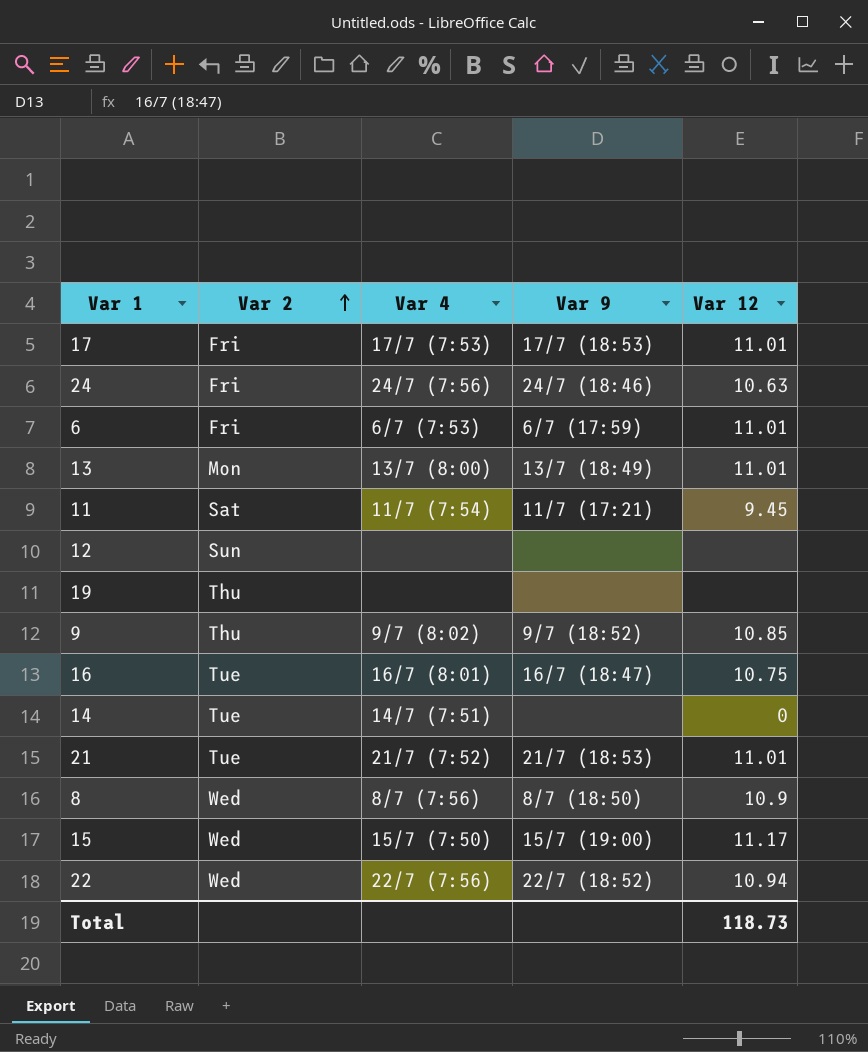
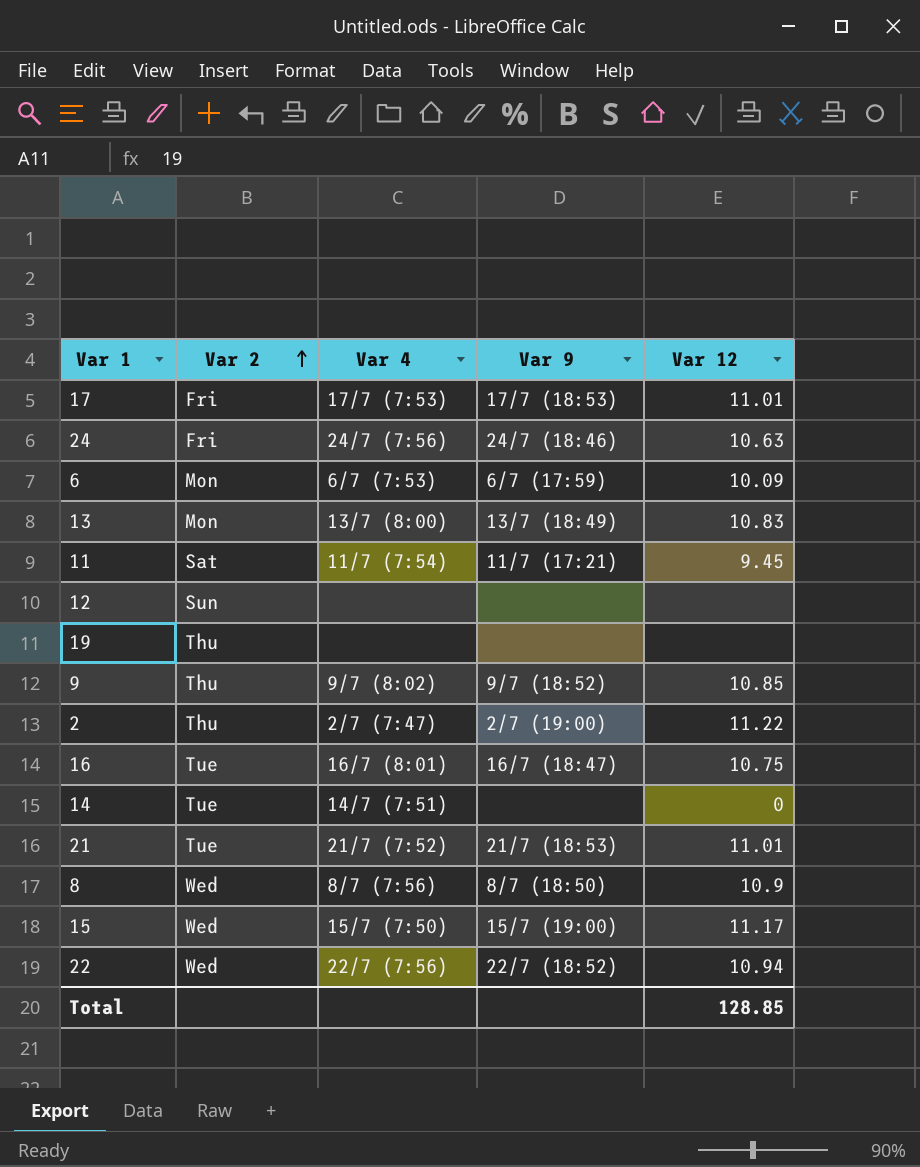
6 | Var 2: Fri -> Mon
6 | Var 12: 11.01 -> 10.09
13 | Var 12: 11.01 -> 10.83
row 2: none -> Thu | 2/7 (7:47) | 2/7 (19:00) | 11.22
Total | Var 12: 118.73 -> 128.85

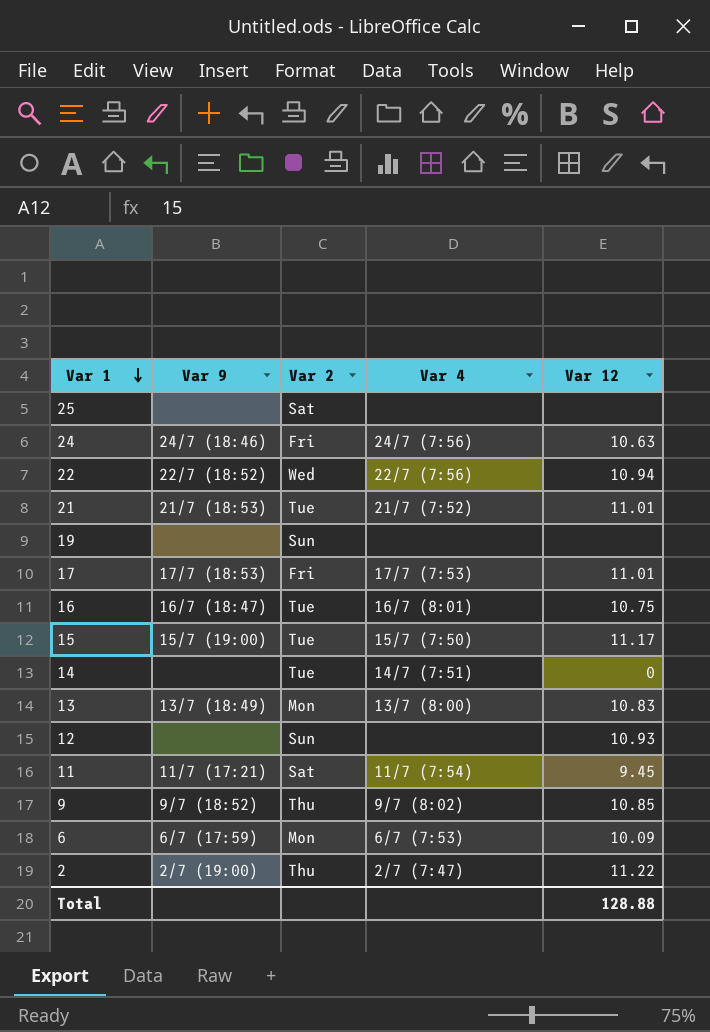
row order: Var 2 ascending -> Var 1 descending
column Var 9 | position: 4 -> 2
row 8: Wed | 8/7 (7:56) | 8/7 (18:50) | 10.9 -> none
row 25: none -> none | Sat | none | none
19 | Var 2: Thu -> Sun
15 | Var 2: Wed -> Tue
12 | Var 12: none -> 10.93
Total | Var 12: 128.85 -> 128.88

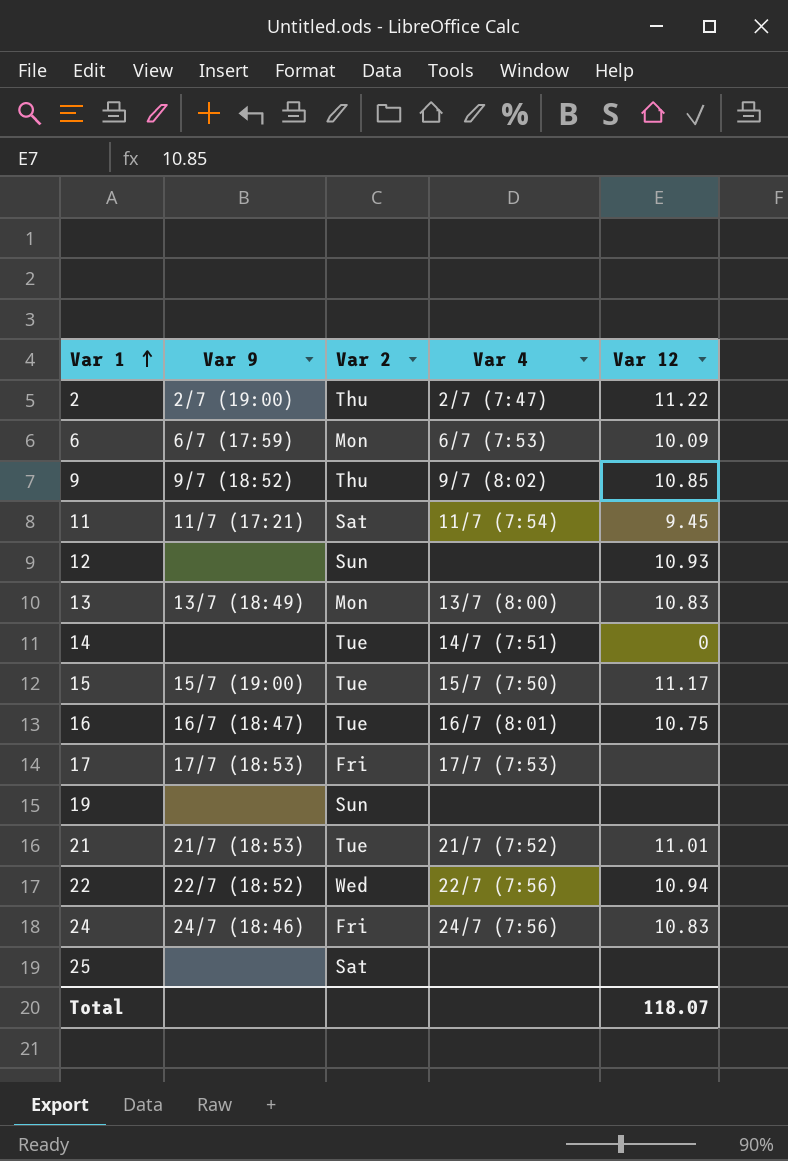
row order: Var 1 descending -> Var 1 ascending
17 | Var 12: 11.01 -> none
24 | Var 12: 10.63 -> 10.83
Total | Var 12: 128.88 -> 118.07

